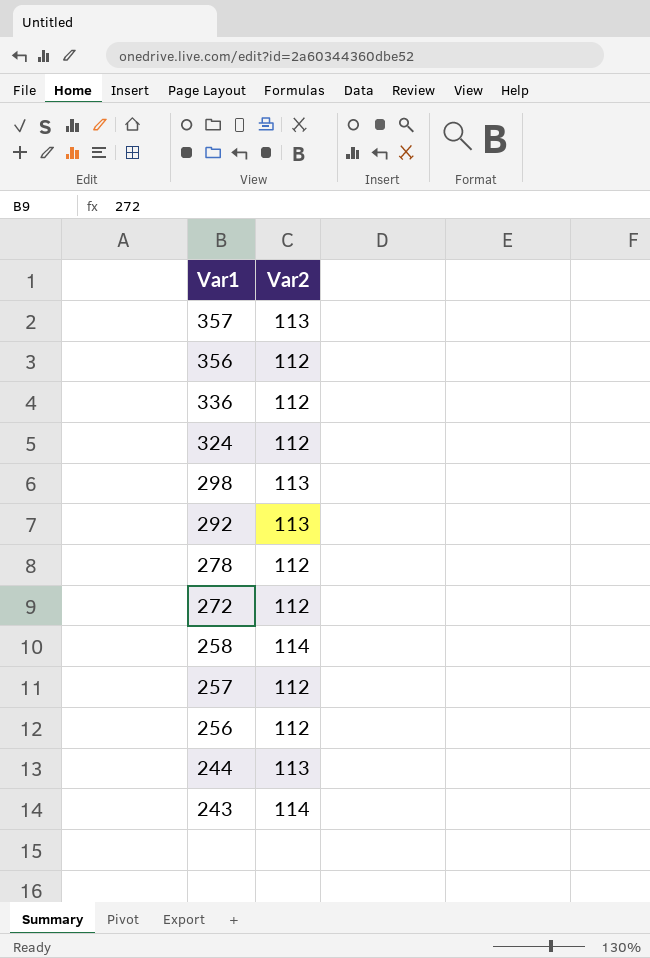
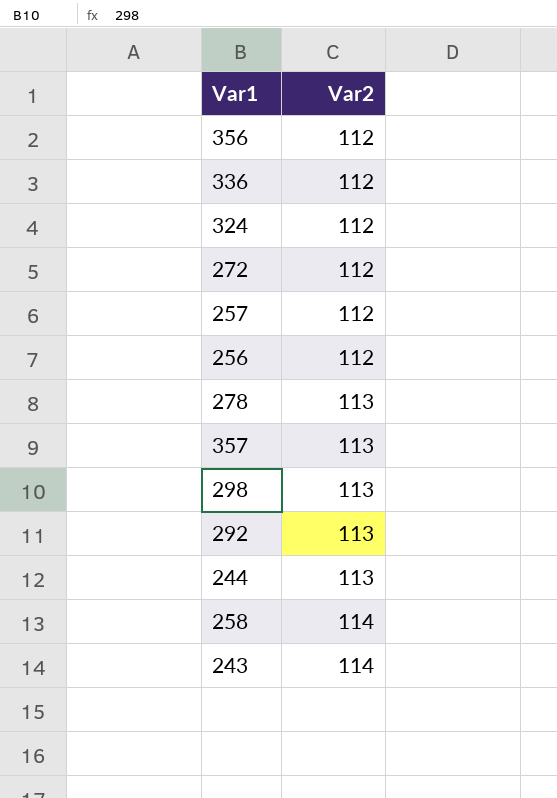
row order: Var1 descending -> Var2 ascending
278 | Var2: 112 -> 113

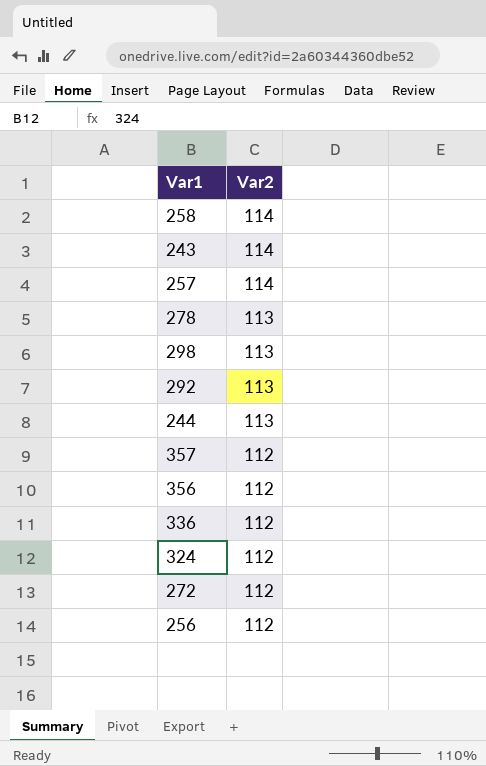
row order: Var2 ascending -> Var2 descending
257 | Var2: 112 -> 114
357 | Var2: 113 -> 112

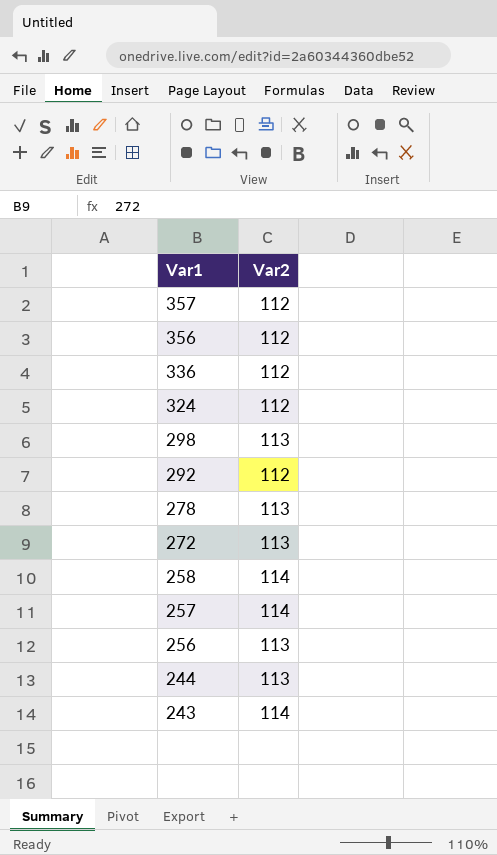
row order: Var2 descending -> Var1 descending
292 | Var2: 113 -> 112
272 | Var2: 112 -> 113
256 | Var2: 112 -> 113

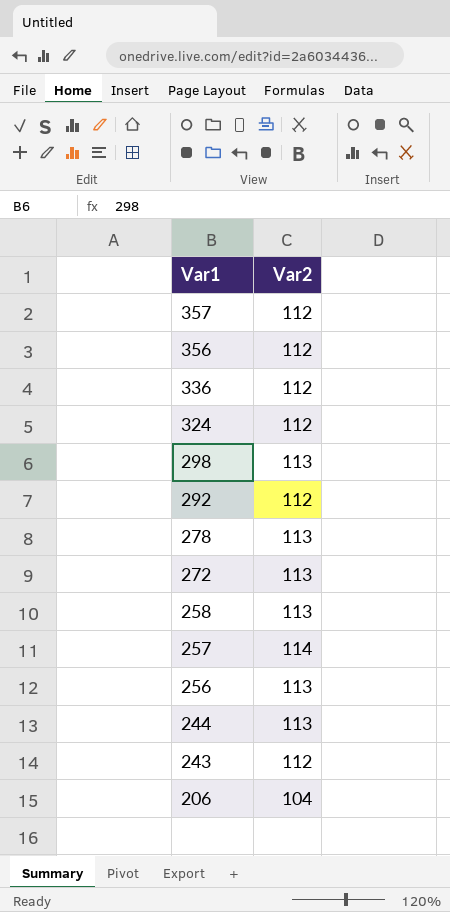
258 | Var2: 114 -> 113
243 | Var2: 114 -> 112
row 206: none -> 104

